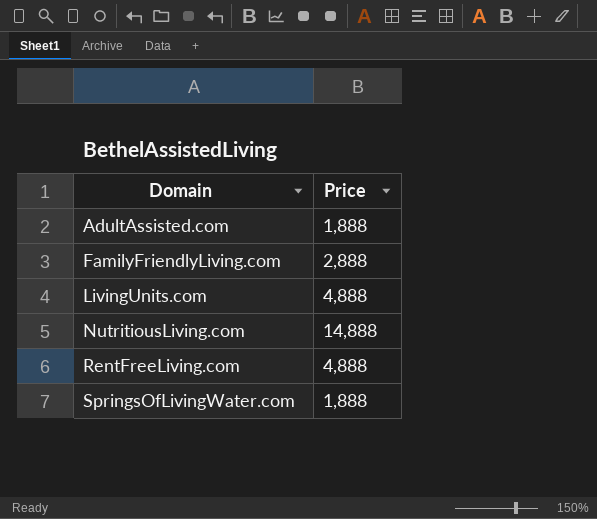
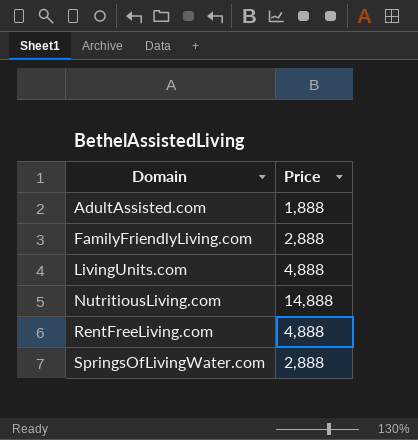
SpringsOfLivingWater.com | Price: 1,888 -> 2,888

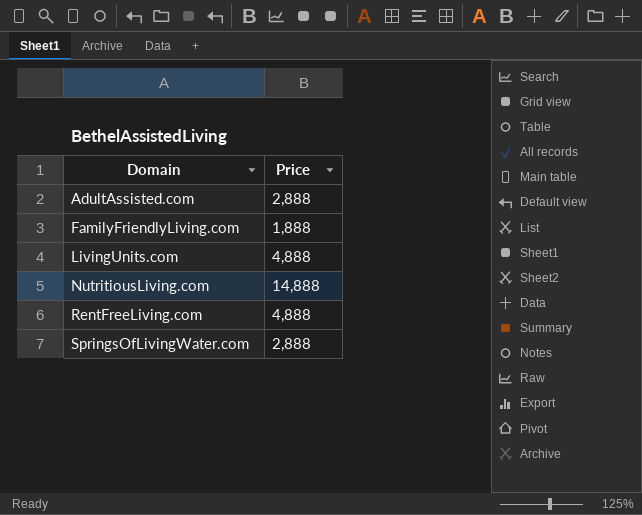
AdultAssisted.com | Price: 1,888 -> 2,888
FamilyFriendlyLiving.com | Price: 2,888 -> 1,888

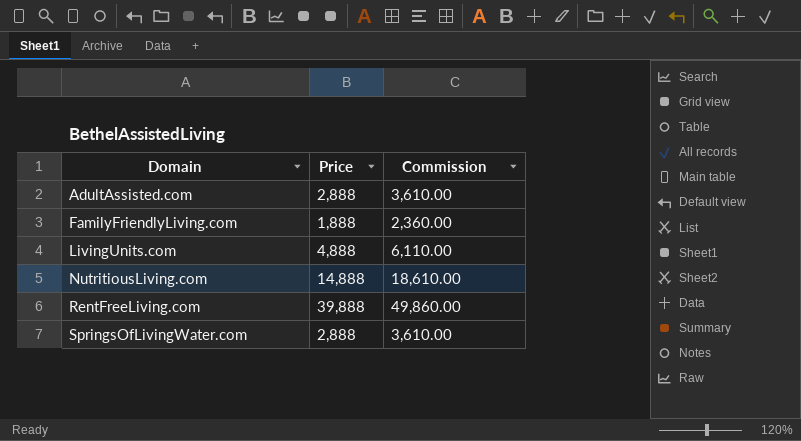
column Commission | formula: none -> [Price] * 1.25
RentFreeLiving.com | Price: 4,888 -> 39,888

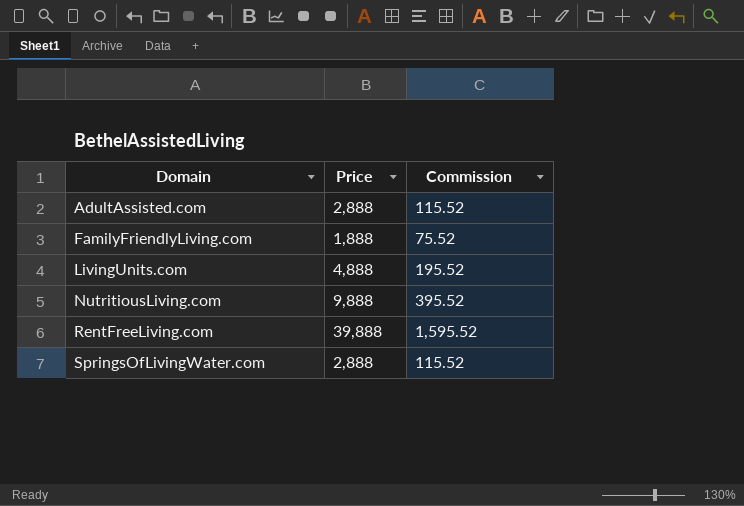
column Commission | formula: [Price] * 1.25 -> [Price] * 0.04
NutritiousLiving.com | Price: 14,888 -> 9,888

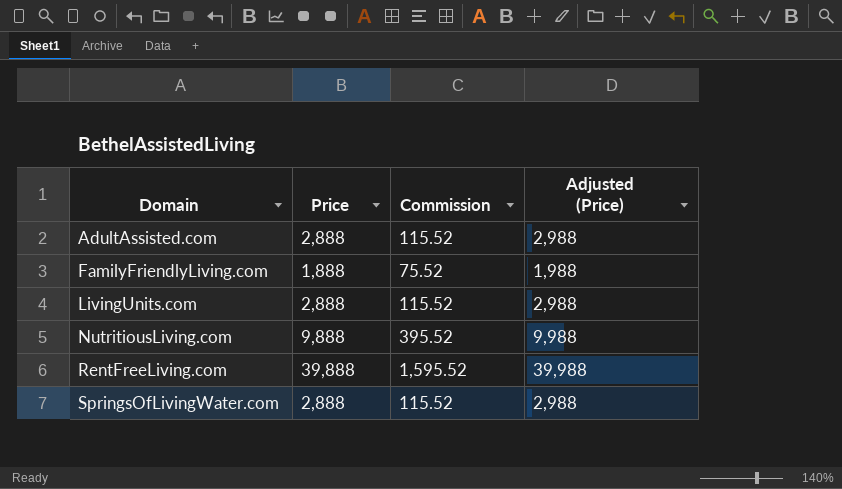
column Adjusted (Price) | formula: none -> [Price] + 100
LivingUnits.com | Price: 4,888 -> 2,888
LivingUnits.com | Commission: 195.52 -> 115.52

